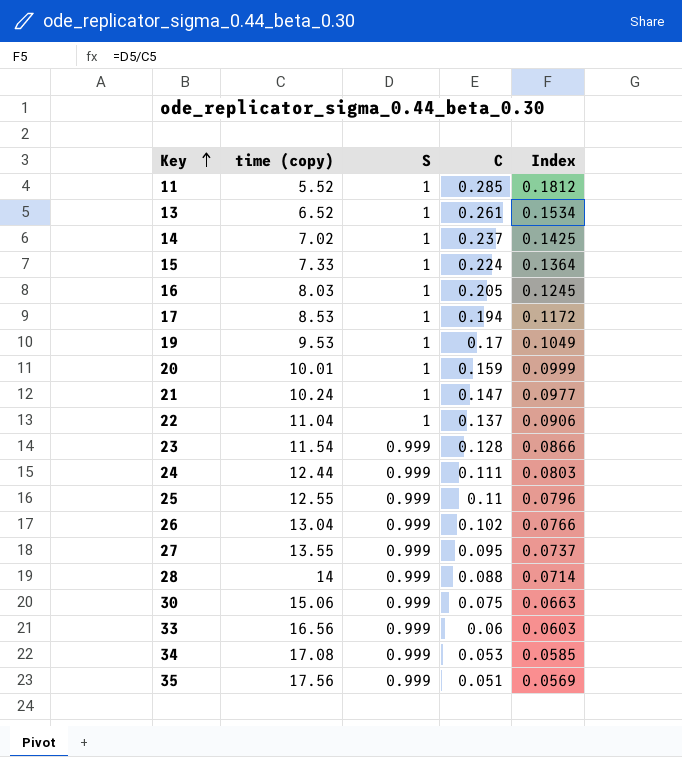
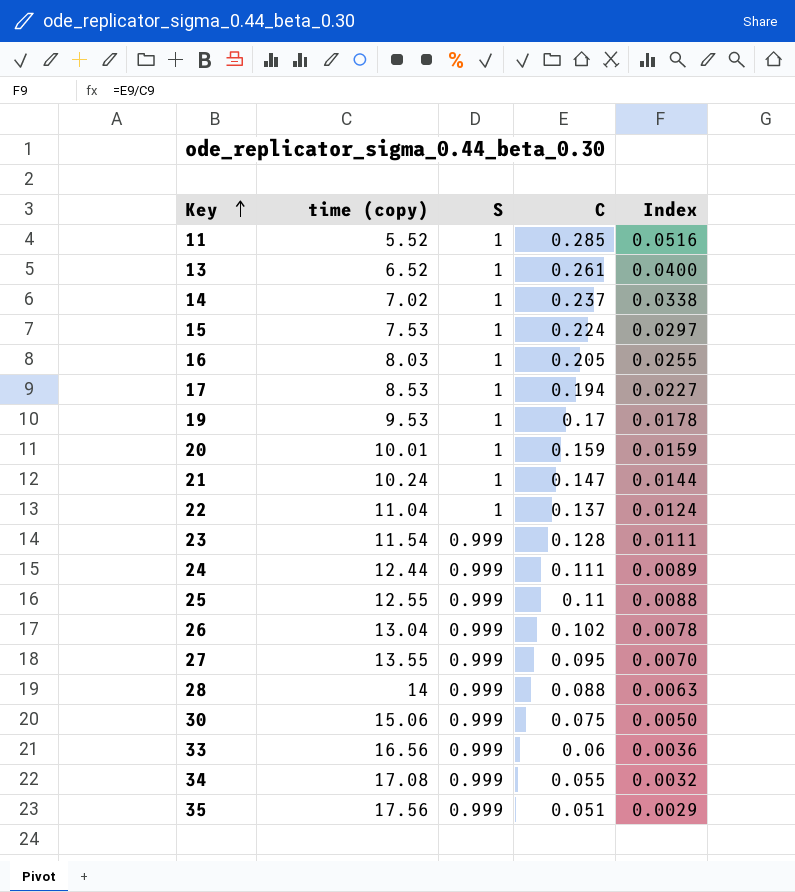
column Index | formula: [S] / [time (copy)] -> [C] / [time (copy)]
15 | time (copy): 7.33 -> 7.53
34 | C: 0.053 -> 0.055

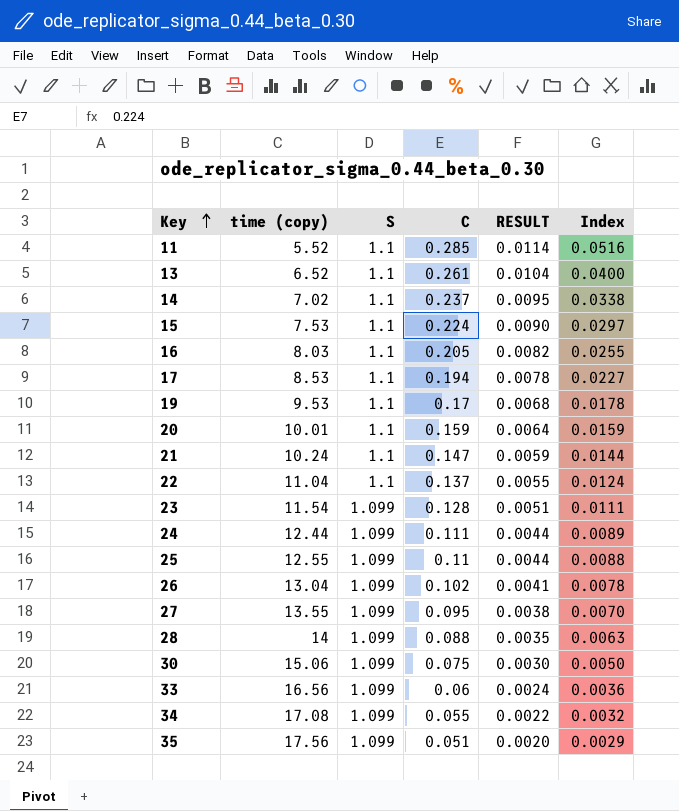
column RESULT | formula: none -> [C] * 0.04
11 | S: 1 -> 1.1
13 | S: 1 -> 1.1
14 | S: 1 -> 1.1
15 | S: 1 -> 1.1
16 | S: 1 -> 1.1
17 | S: 1 -> 1.1
19 | S: 1 -> 1.1
20 | S: 1 -> 1.1
21 | S: 1 -> 1.1
22 | S: 1 -> 1.1
23 | S: 0.999 -> 1.099
24 | S: 0.999 -> 1.099
25 | S: 0.999 -> 1.099
26 | S: 0.999 -> 1.099
27 | S: 0.999 -> 1.099
28 | S: 0.999 -> 1.099
30 | S: 0.999 -> 1.099
33 | S: 0.999 -> 1.099
34 | S: 0.999 -> 1.099
35 | S: 0.999 -> 1.099

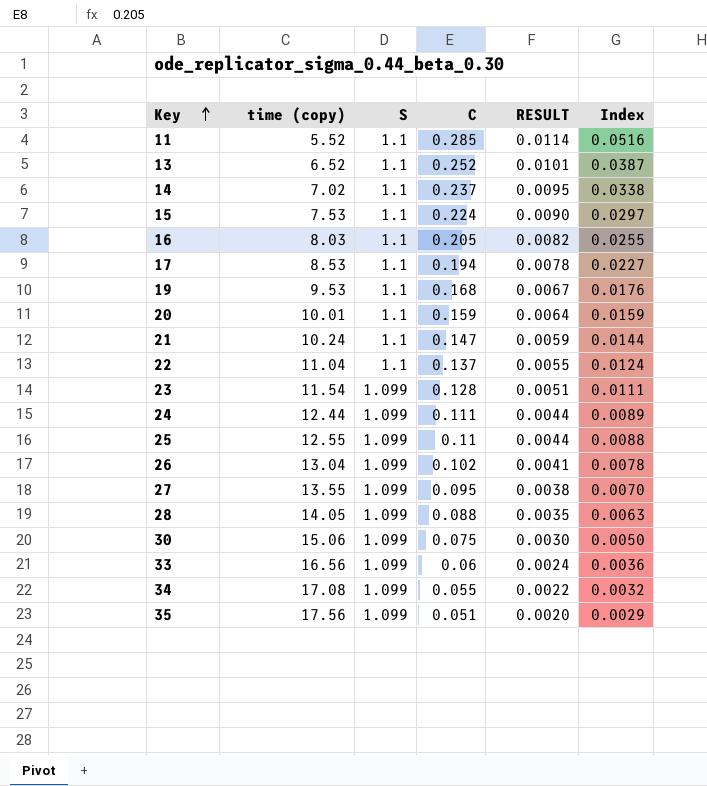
13 | C: 0.261 -> 0.252
13 | RESULT: 0.0104 -> 0.0101
13 | Index: 0.0400 -> 0.0387
19 | C: 0.17 -> 0.168
19 | RESULT: 0.0068 -> 0.0067
19 | Index: 0.0178 -> 0.0176
28 | time (copy): 14 -> 14.05

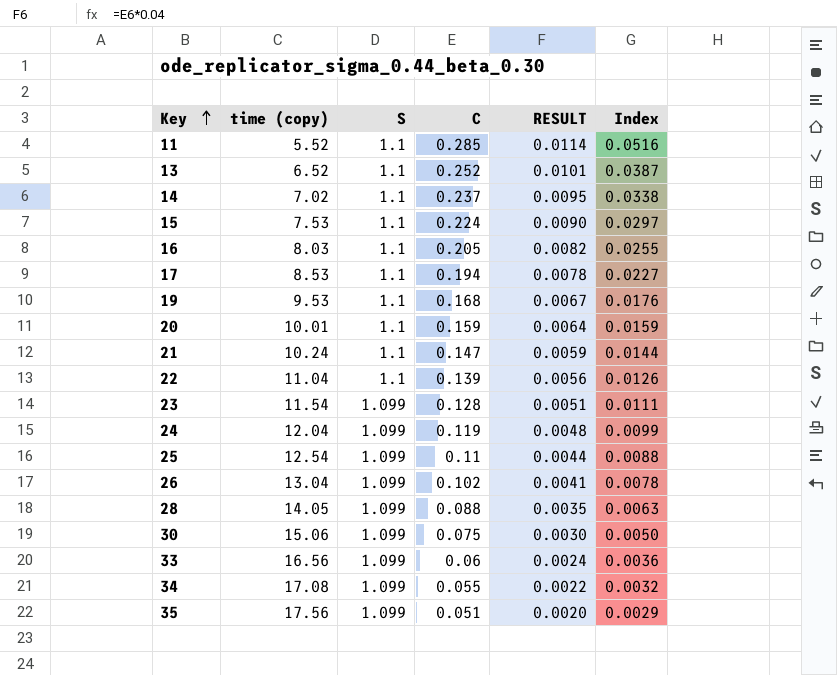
row 27: 13.55 | 1.099 | 0.095 | 0.0038 | 0.0070 -> none
22 | C: 0.137 -> 0.139
22 | RESULT: 0.0055 -> 0.0056
22 | Index: 0.0124 -> 0.0126
24 | time (copy): 12.44 -> 12.04
24 | C: 0.111 -> 0.119
24 | RESULT: 0.0044 -> 0.0048
24 | Index: 0.0089 -> 0.0099
25 | time (copy): 12.55 -> 12.54

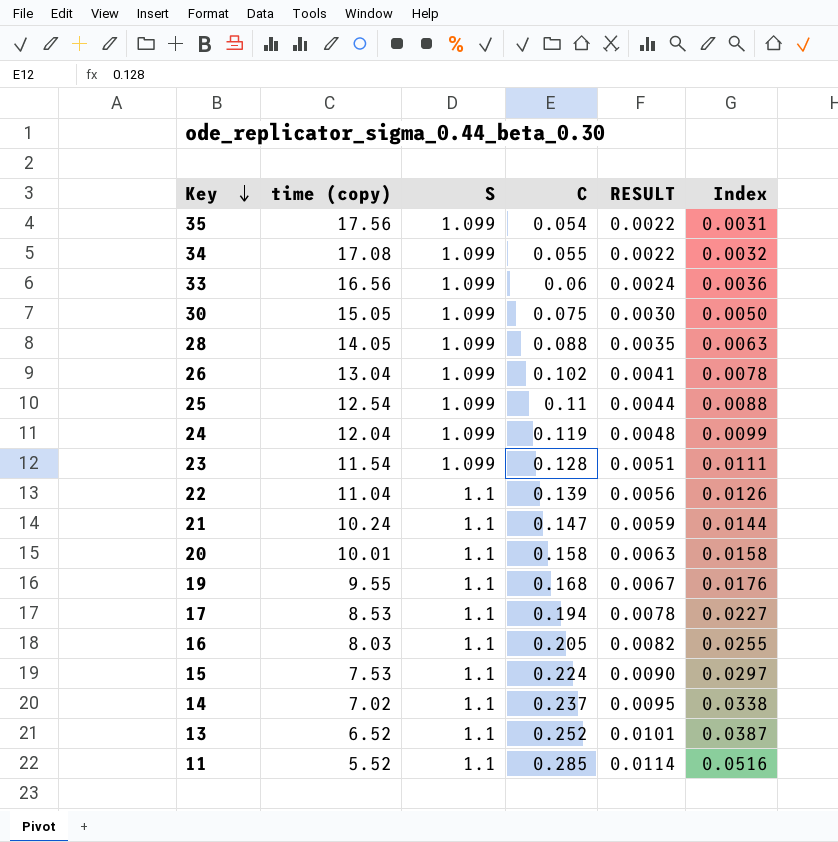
row order: Key ascending -> Key descending
35 | C: 0.051 -> 0.054
35 | RESULT: 0.0020 -> 0.0022
35 | Index: 0.0029 -> 0.0031
30 | time (copy): 15.06 -> 15.05
20 | C: 0.159 -> 0.158
20 | RESULT: 0.0064 -> 0.0063
20 | Index: 0.0159 -> 0.0158
19 | time (copy): 9.53 -> 9.55

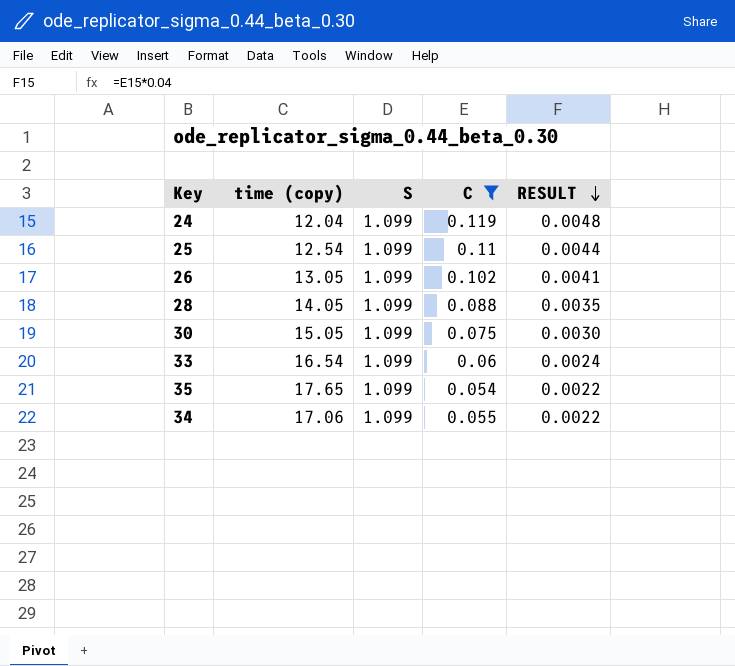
filter: none -> C <= 0.119
row order: Key descending -> RESULT descending
column Index | formula: [C] / [time (copy)] -> none
26 | time (copy): 13.04 -> 13.05
33 | time (copy): 16.56 -> 16.54
35 | time (copy): 17.56 -> 17.65
34 | time (copy): 17.08 -> 17.06

